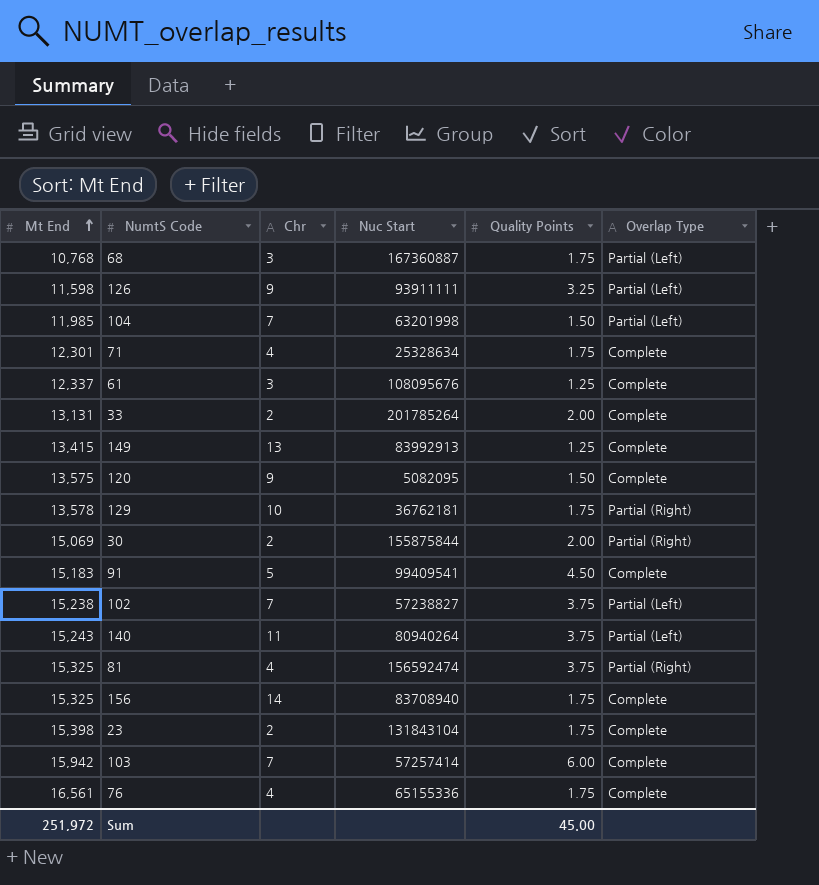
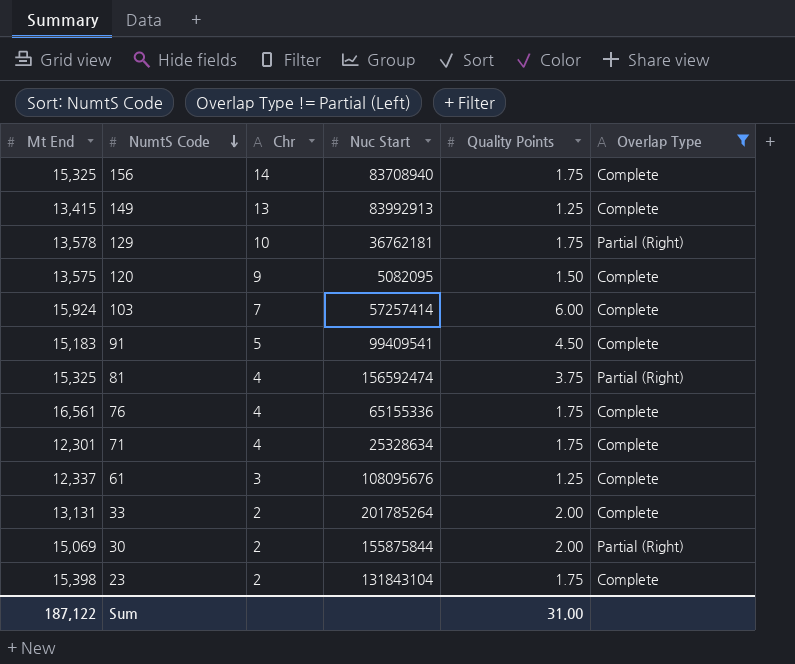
filter: none -> Overlap Type != Partial (Left)
row order: Mt End ascending -> NumtS Code descending
103 | Mt End: 15,942 -> 15,924
Sum | Mt End: 251,972 -> 187,122
Sum | Quality Points: 45.00 -> 31.00

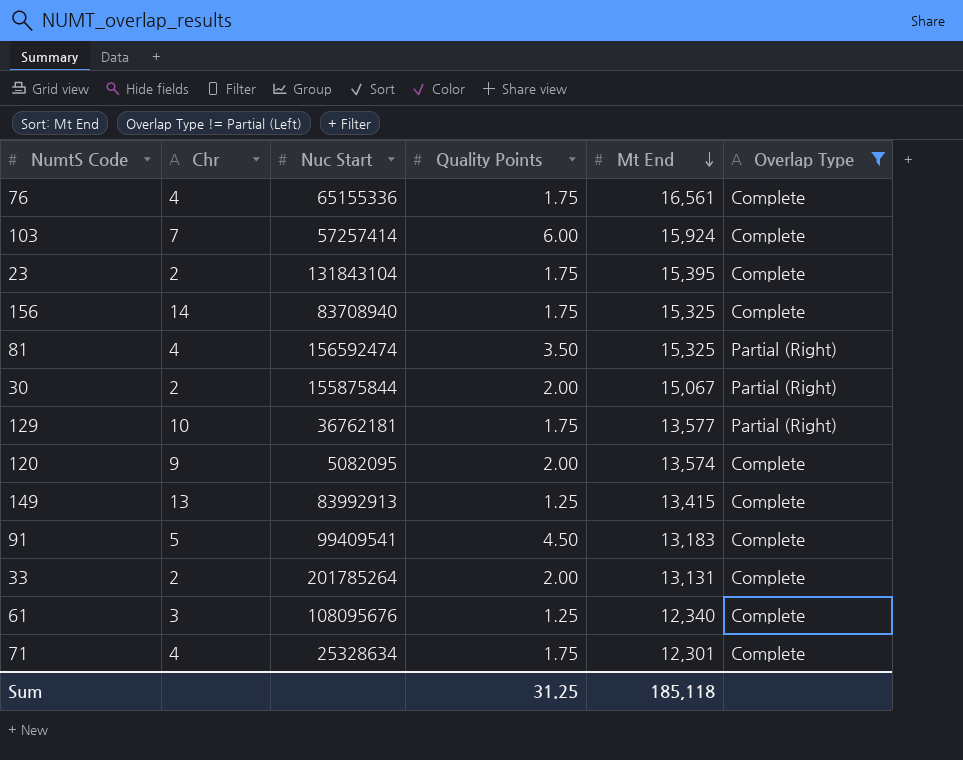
row order: NumtS Code descending -> Mt End descending
column Mt End | position: 1 -> 5
23 | Mt End: 15,398 -> 15,395
81 | Quality Points: 3.75 -> 3.50
30 | Mt End: 15,069 -> 15,067
129 | Mt End: 13,578 -> 13,577
120 | Quality Points: 1.50 -> 2.00
120 | Mt End: 13,575 -> 13,574
91 | Mt End: 15,183 -> 13,183
61 | Mt End: 12,337 -> 12,340
Sum | Quality Points: 31.00 -> 31.25
Sum | Mt End: 187,122 -> 185,118

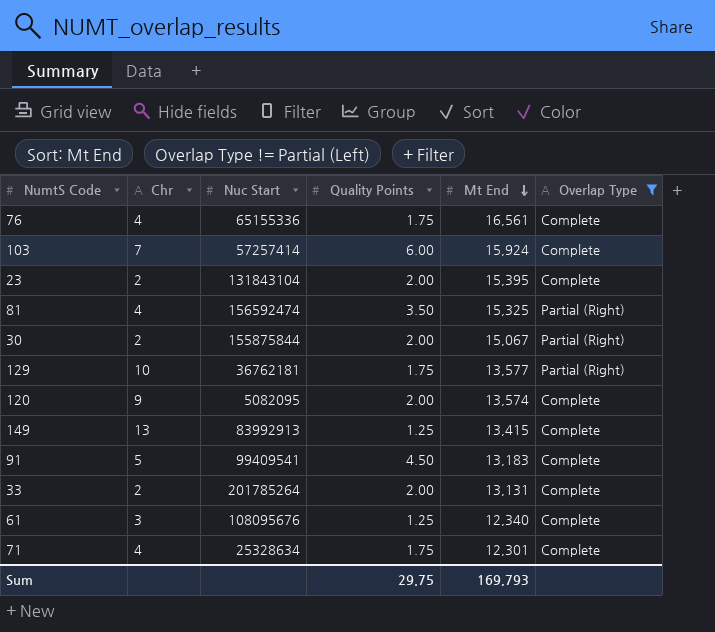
row 156: 14 | 83708940 | 1.75 | 15,325 | Complete -> none
23 | Quality Points: 1.75 -> 2.00
Sum | Quality Points: 31.25 -> 29.75
Sum | Mt End: 185,118 -> 169,793

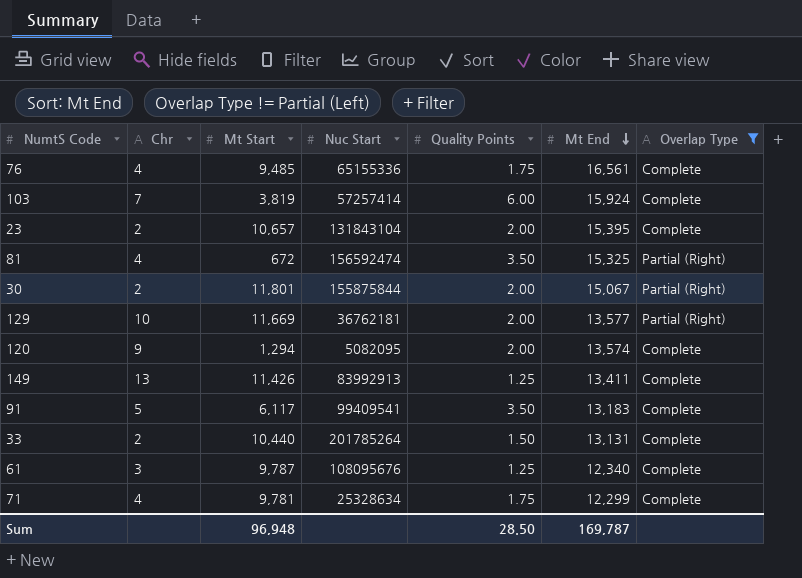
column Mt Start | position: none -> 3
129 | Quality Points: 1.75 -> 2.00
149 | Mt End: 13,415 -> 13,411
91 | Quality Points: 4.50 -> 3.50
33 | Quality Points: 2.00 -> 1.50
71 | Mt End: 12,301 -> 12,299
Sum | Quality Points: 29.75 -> 28.50
Sum | Mt End: 169,793 -> 169,787

